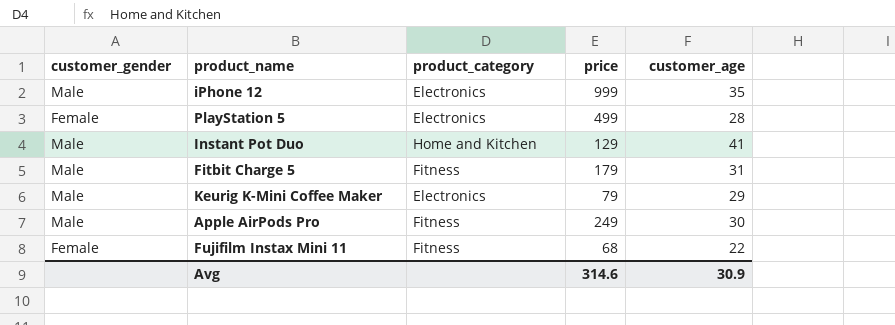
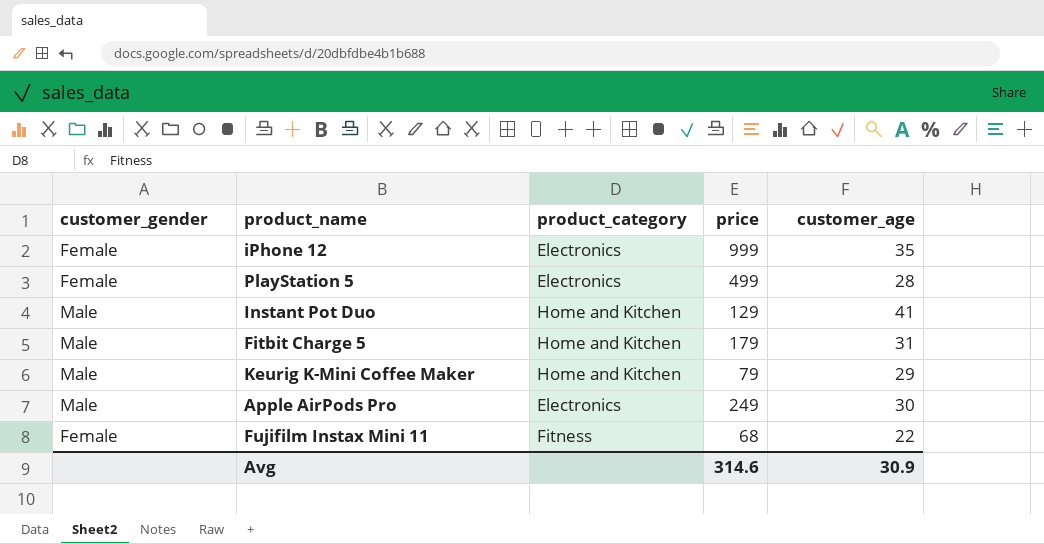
iPhone 12 | customer_gender: Male -> Female
Fitbit Charge 5 | product_category: Fitness -> Home and Kitchen
Keurig K-Mini Coffee Maker | product_category: Electronics -> Home and Kitchen
Apple AirPods Pro | product_category: Fitness -> Electronics

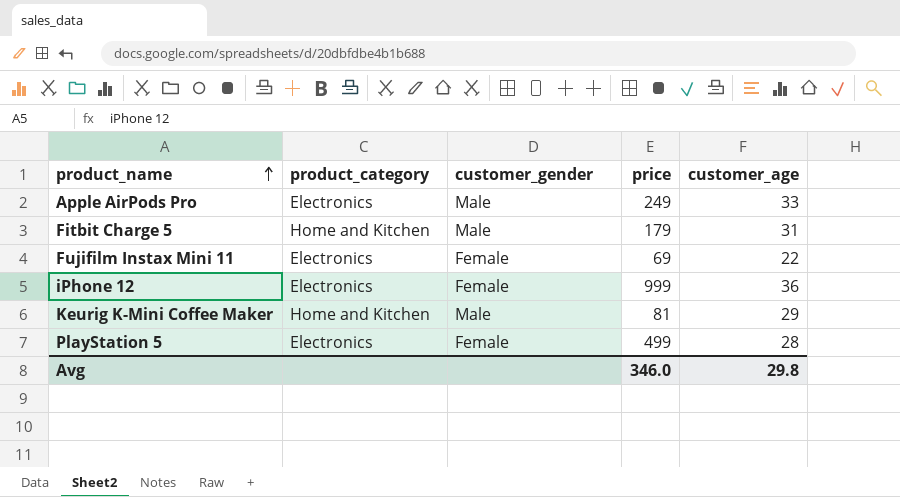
row order: none -> product_name ascending
column customer_gender | position: 1 -> 3
row Instant Pot Duo: Male | Home and Kitchen | 129 | 41 -> none
Apple AirPods Pro | customer_age: 30 -> 33
Fujifilm Instax Mini 11 | product_category: Fitness -> Electronics
Fujifilm Instax Mini 11 | price: 68 -> 69
iPhone 12 | customer_age: 35 -> 36
Keurig K-Mini Coffee Maker | price: 79 -> 81
Avg | price: 314.6 -> 346.0
Avg | customer_age: 30.9 -> 29.8

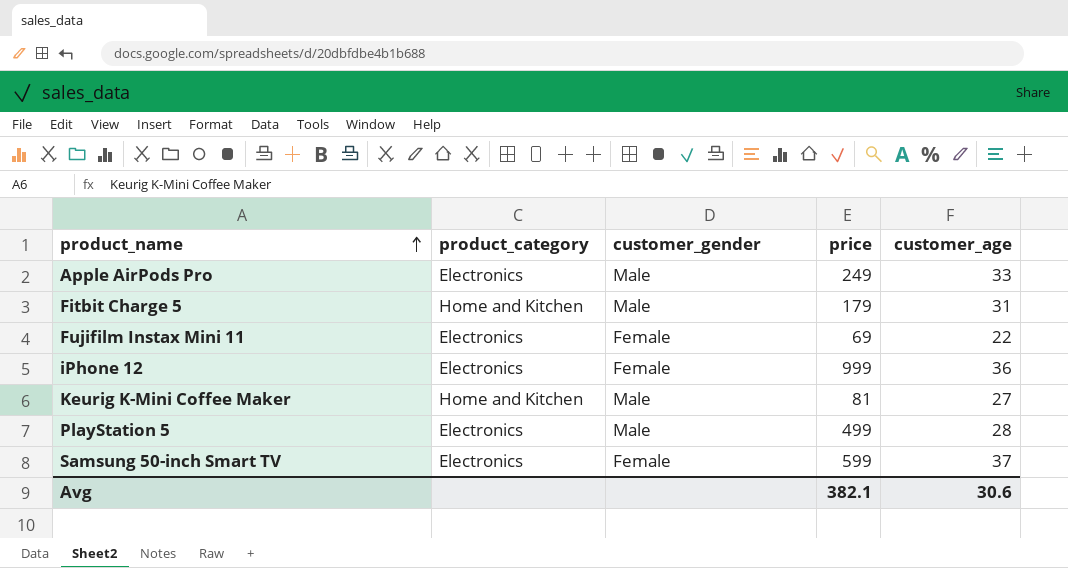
Keurig K-Mini Coffee Maker | customer_age: 29 -> 27
PlayStation 5 | customer_gender: Female -> Male
row Samsung 50-inch Smart TV: none -> Electronics | Female | 599 | 37
Avg | price: 346.0 -> 382.1
Avg | customer_age: 29.8 -> 30.6

